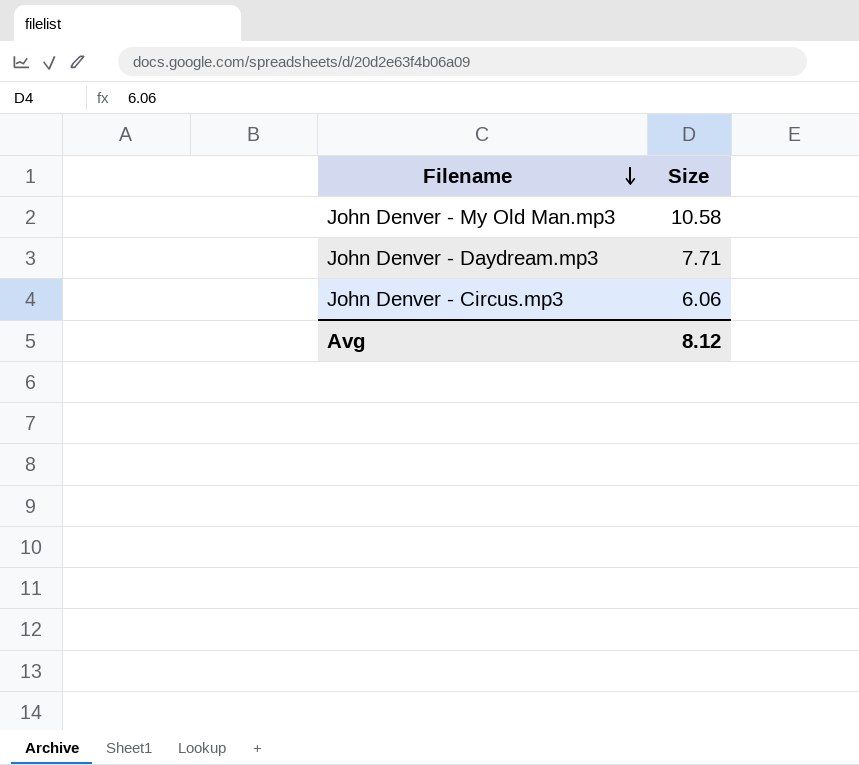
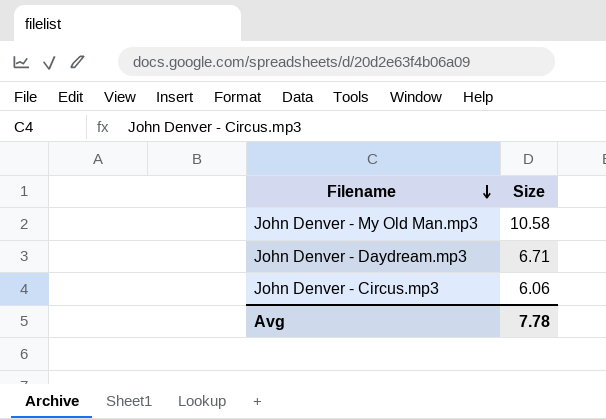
John Denver - Daydream.mp3 | Size: 7.71 -> 6.71
Avg | Size: 8.12 -> 7.78

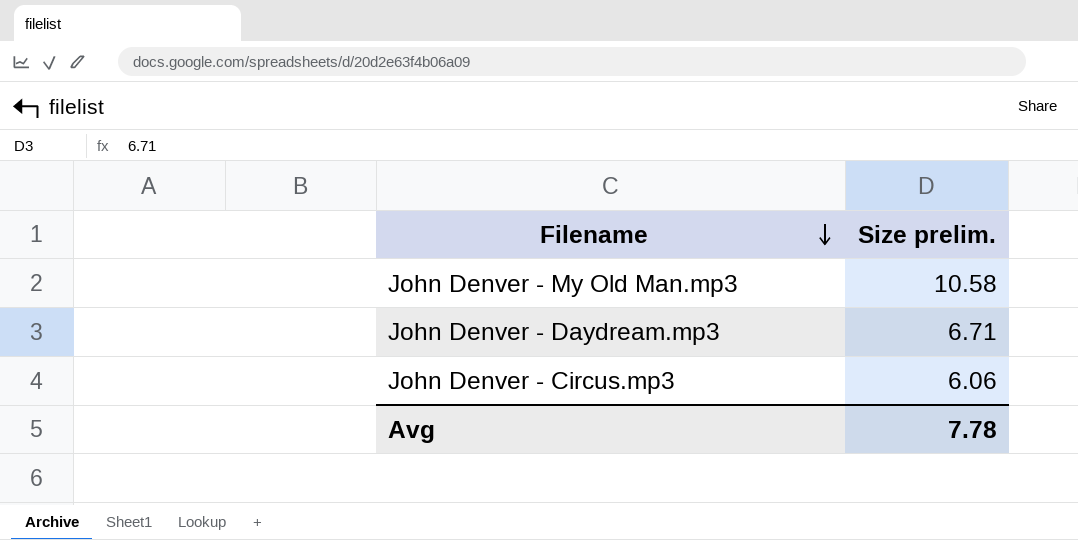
column name: Size -> Size prelim.

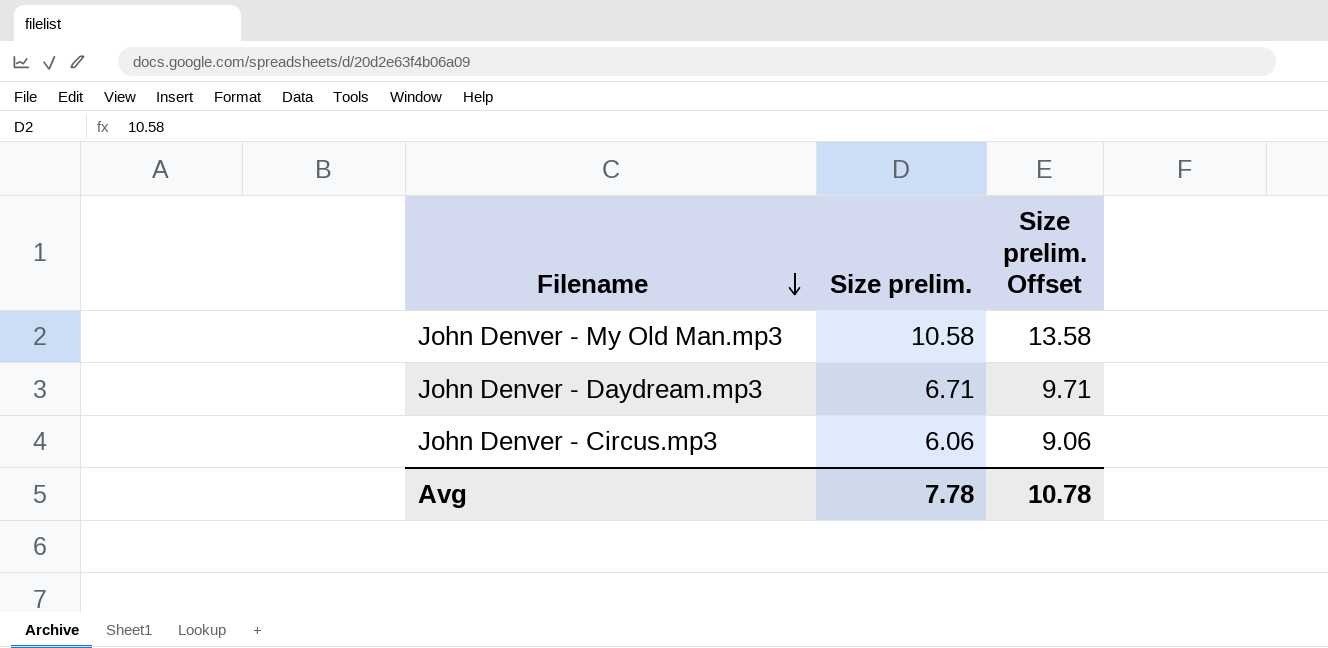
column Size prelim. Offset | formula: none -> [Size prelim.] + 3

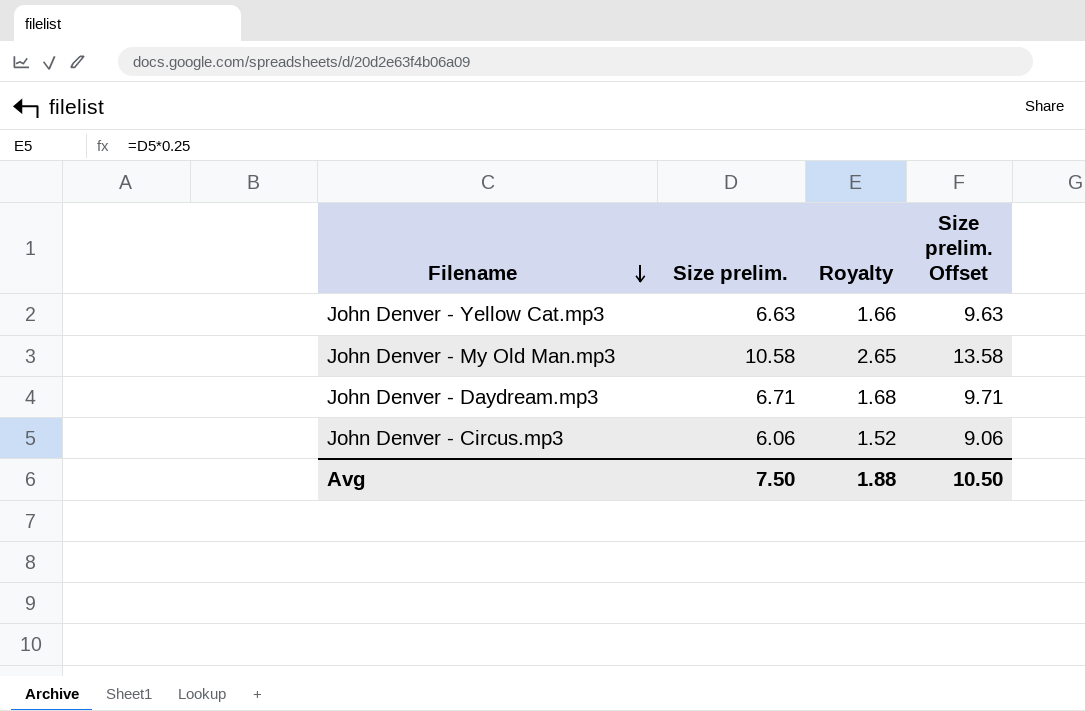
column Royalty | formula: none -> [Size prelim.] * 0.25
row John Denver - Yellow Cat.mp3: none -> 6.63 | 1.66 | 9.63
Avg | Size prelim.: 7.78 -> 7.50
Avg | Size prelim. Offset: 10.78 -> 10.50

